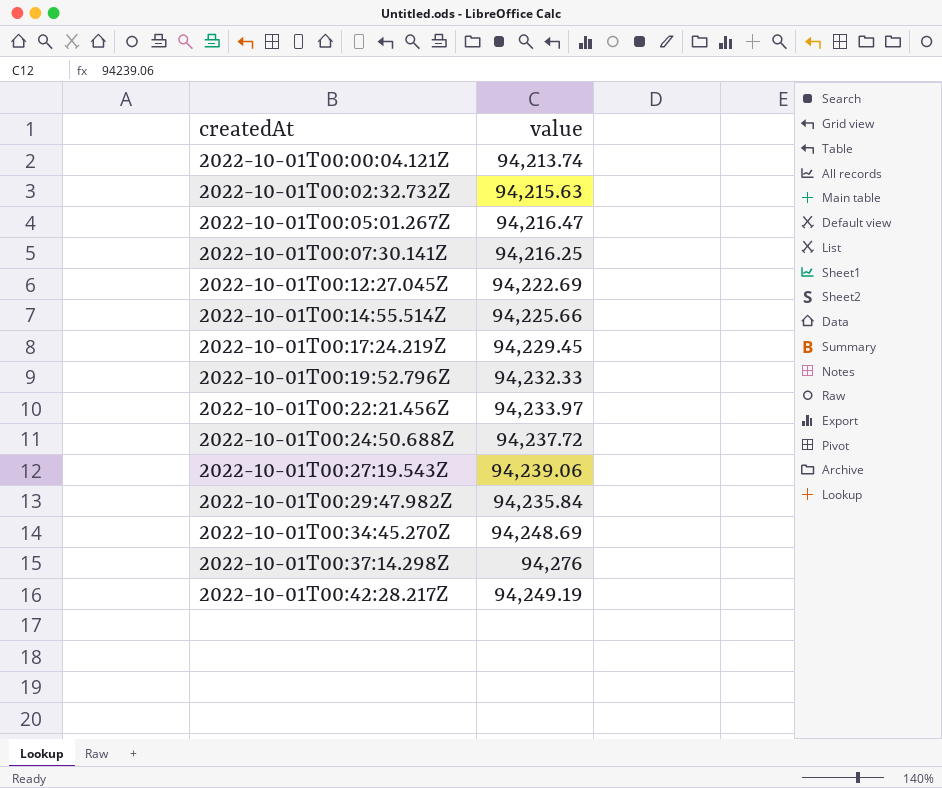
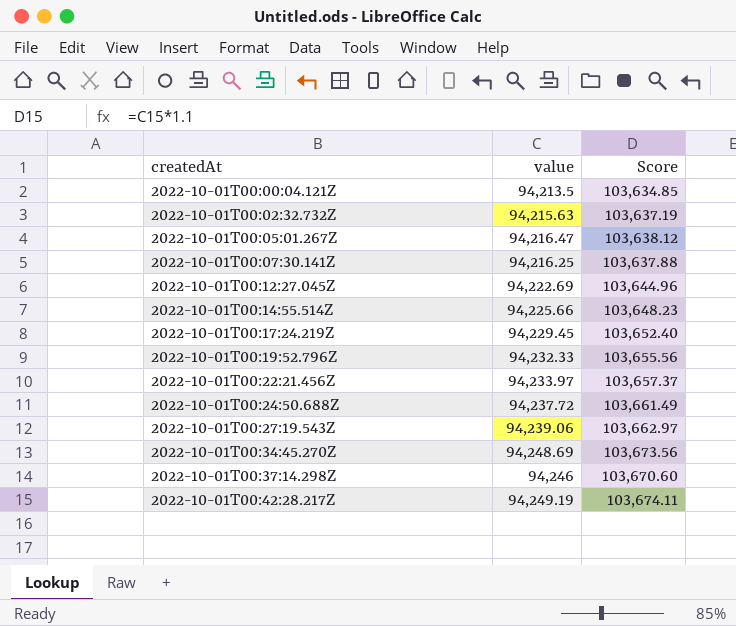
column Score | formula: none -> [value] * 1.1
row 2022-10-01T00:29:47.982Z: 94,235.84 -> none
2022-10-01T00:00:04.121Z | value: 94,213.74 -> 94,213.5
2022-10-01T00:37:14.298Z | value: 94,276 -> 94,246

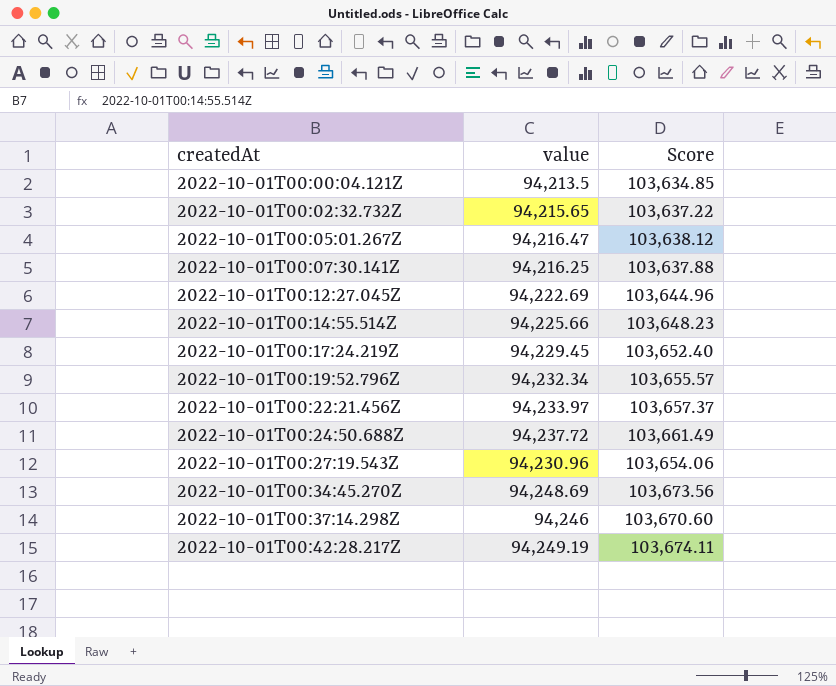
2022-10-01T00:02:32.732Z | value: 94,215.63 -> 94,215.65
2022-10-01T00:02:32.732Z | Score: 103,637.19 -> 103,637.22
2022-10-01T00:19:52.796Z | value: 94,232.33 -> 94,232.34
2022-10-01T00:19:52.796Z | Score: 103,655.56 -> 103,655.57
2022-10-01T00:27:19.543Z | value: 94,239.06 -> 94,230.96
2022-10-01T00:27:19.543Z | Score: 103,662.97 -> 103,654.06

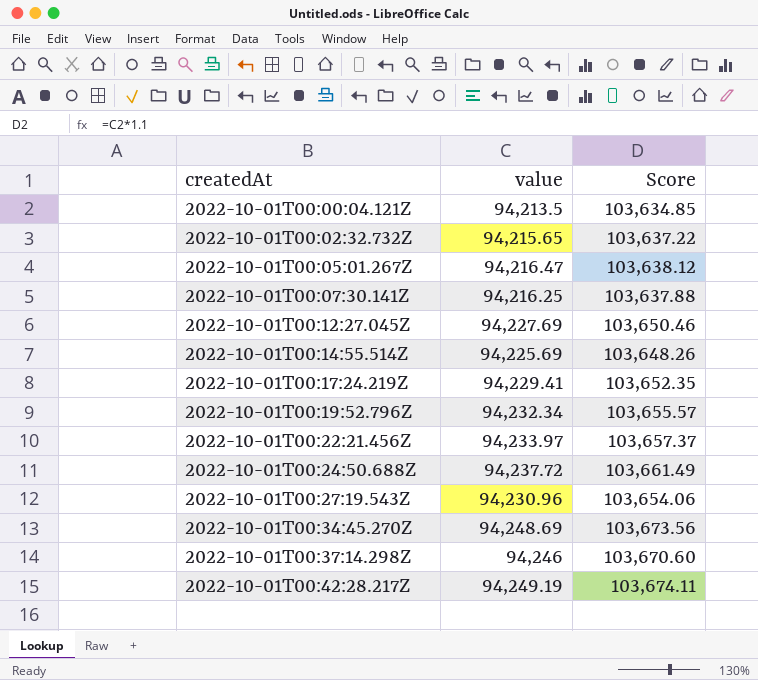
2022-10-01T00:12:27.045Z | value: 94,222.69 -> 94,227.69
2022-10-01T00:12:27.045Z | Score: 103,644.96 -> 103,650.46
2022-10-01T00:14:55.514Z | value: 94,225.66 -> 94,225.69
2022-10-01T00:14:55.514Z | Score: 103,648.23 -> 103,648.26
2022-10-01T00:17:24.219Z | value: 94,229.45 -> 94,229.41
2022-10-01T00:17:24.219Z | Score: 103,652.40 -> 103,652.35

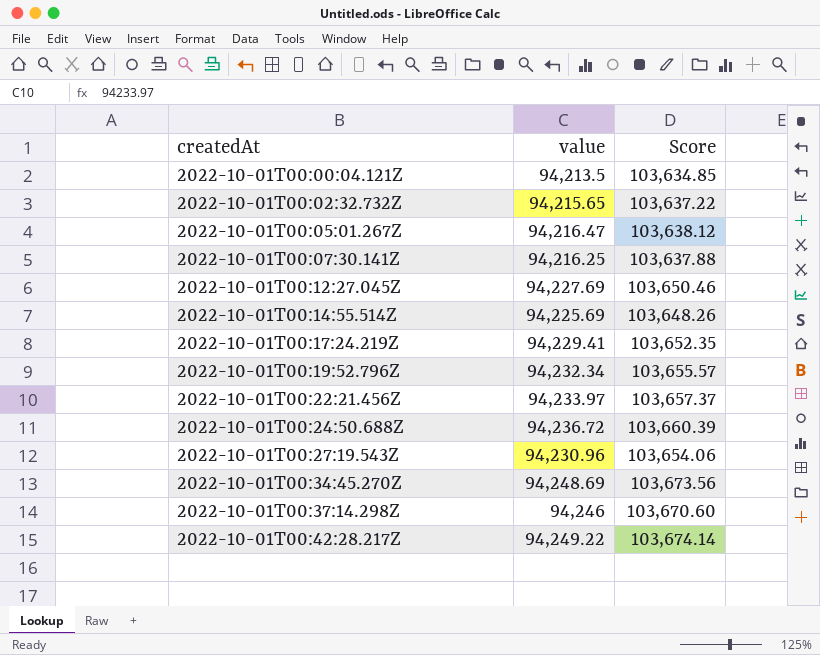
2022-10-01T00:24:50.688Z | value: 94,237.72 -> 94,236.72
2022-10-01T00:24:50.688Z | Score: 103,661.49 -> 103,660.39
2022-10-01T00:42:28.217Z | value: 94,249.19 -> 94,249.22
2022-10-01T00:42:28.217Z | Score: 103,674.11 -> 103,674.14

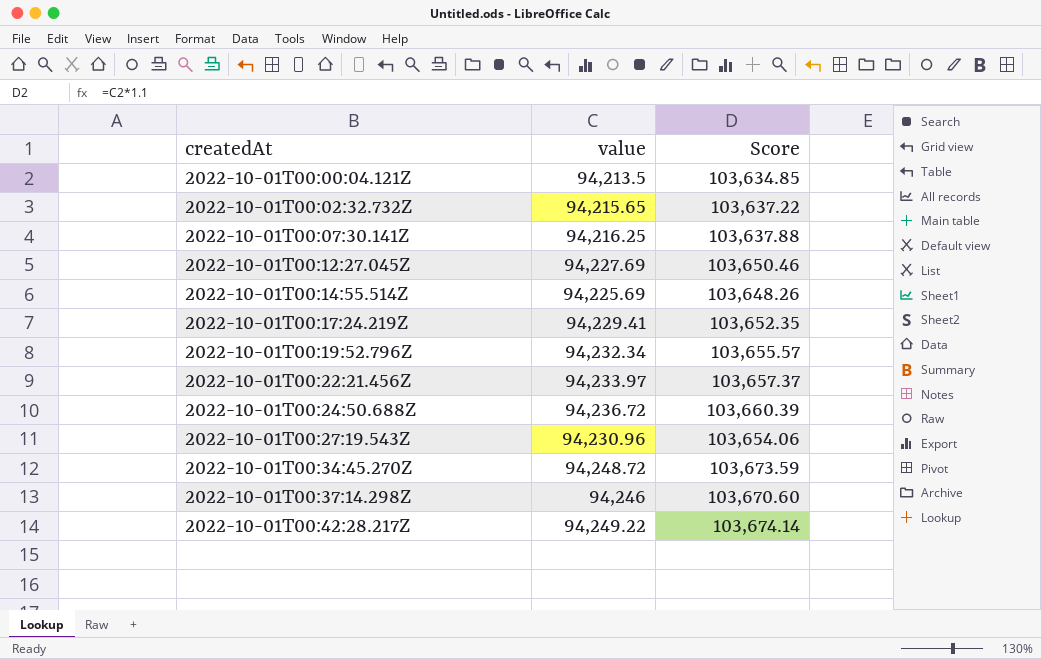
row 2022-10-01T00:05:01.267Z: 94,216.47 | 103,638.12 -> none
2022-10-01T00:34:45.270Z | value: 94,248.69 -> 94,248.72
2022-10-01T00:34:45.270Z | Score: 103,673.56 -> 103,673.59

